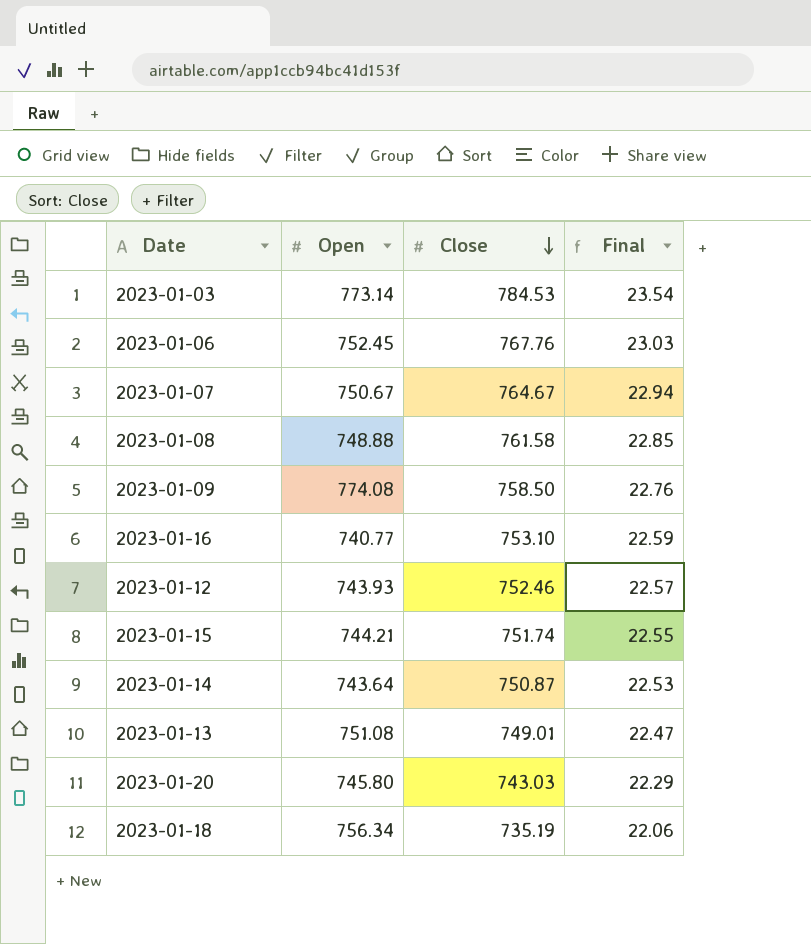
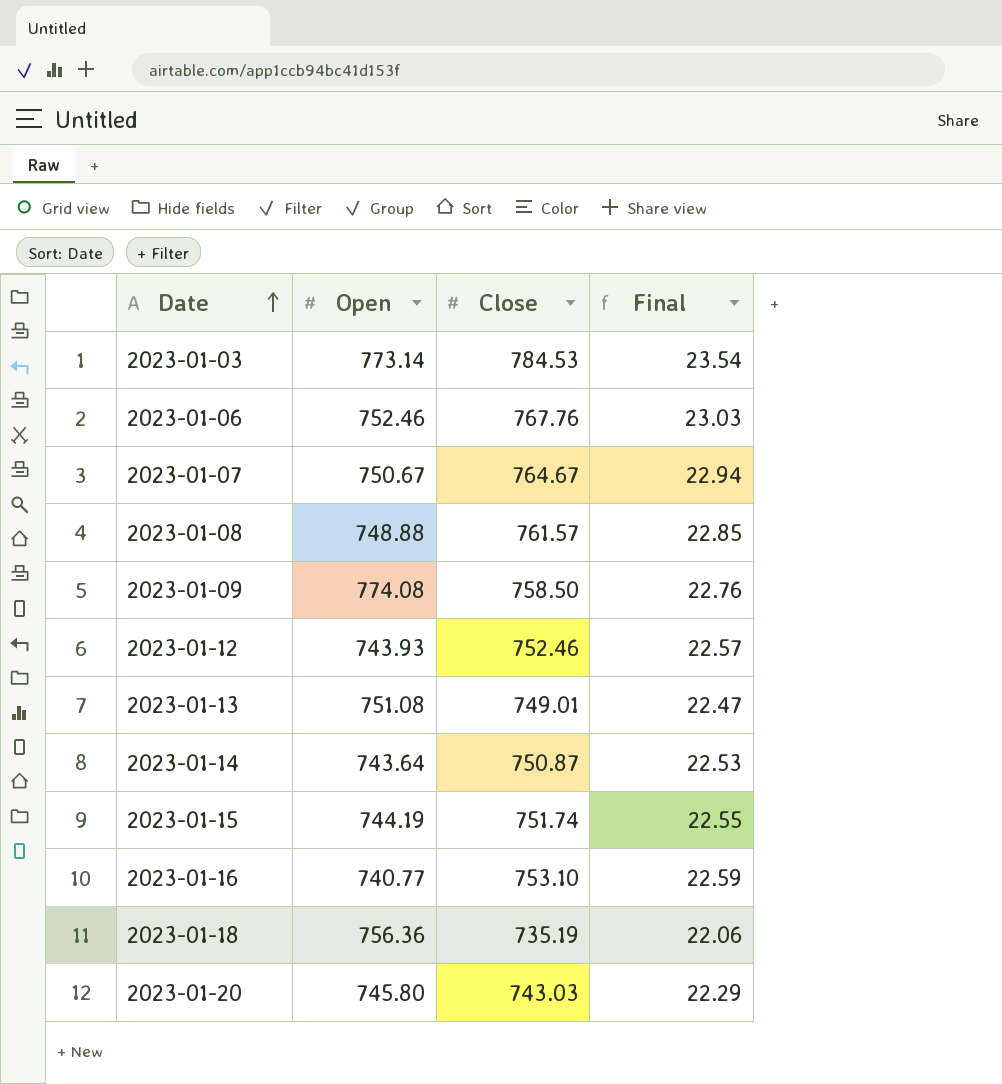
row order: Close descending -> Date ascending
2023-01-06 | Open: 752.45 -> 752.46
2023-01-08 | Close: 761.58 -> 761.57
2023-01-15 | Open: 744.21 -> 744.19
2023-01-18 | Open: 756.34 -> 756.36

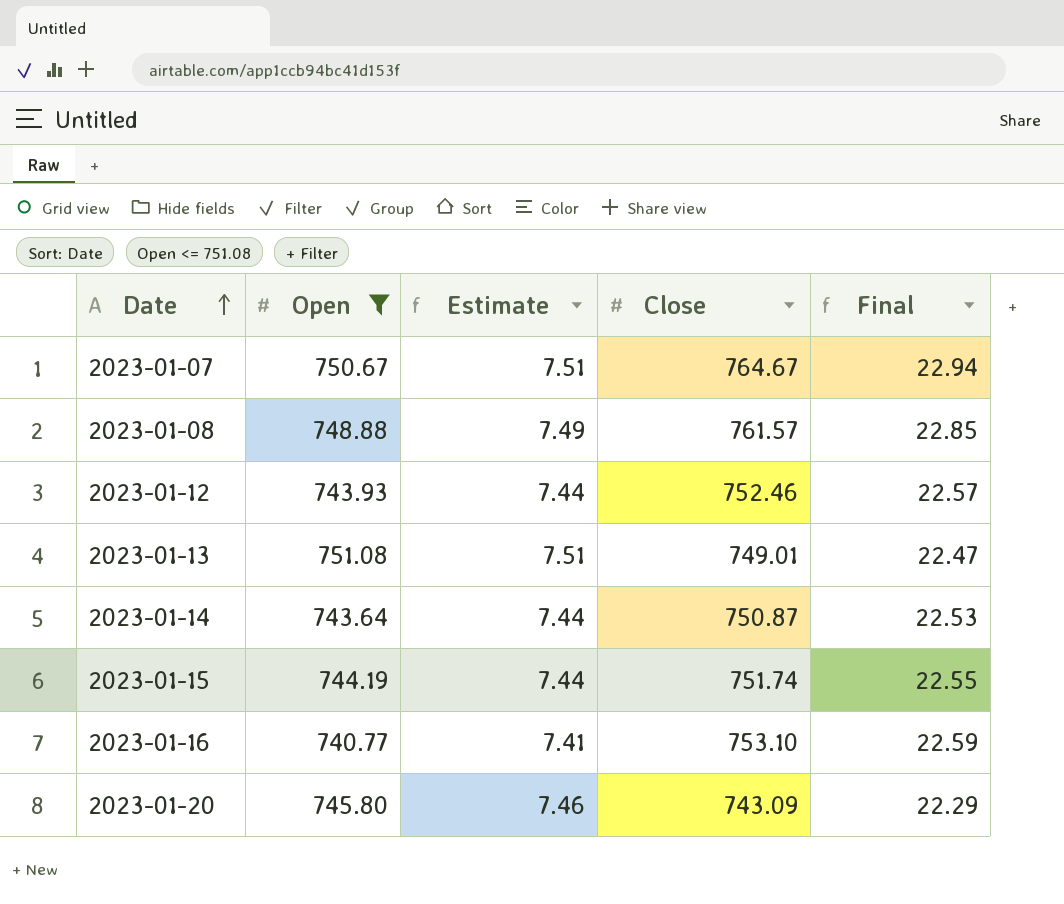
filter: none -> Open <= 751.08
column Estimate | formula: none -> [Open] * 0.01
2023-01-20 | Close: 743.03 -> 743.09

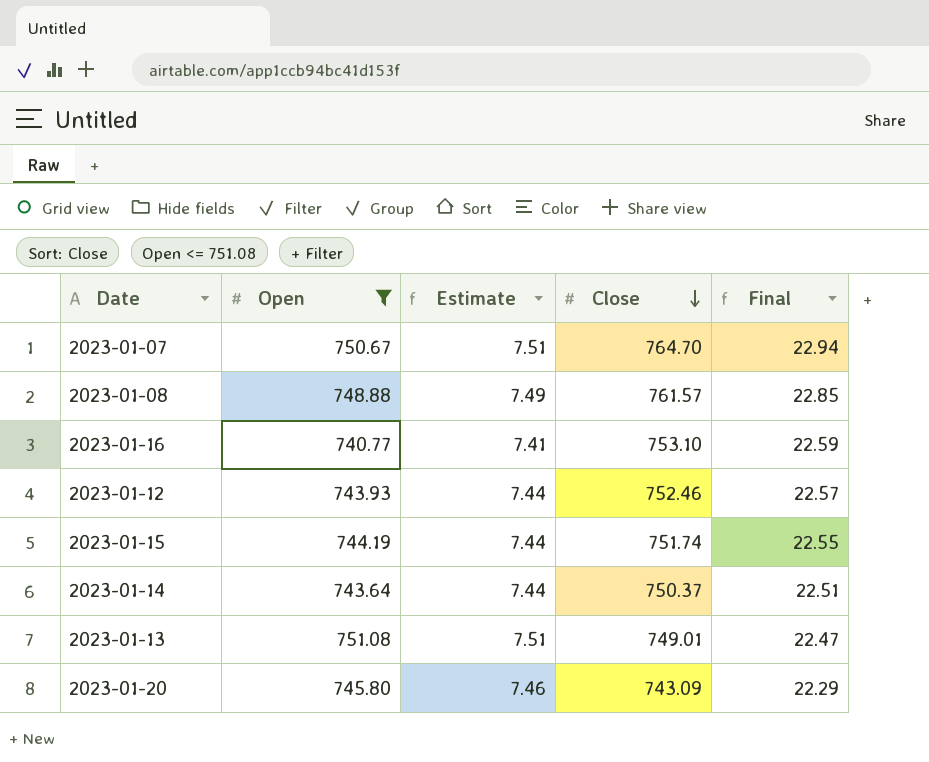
row order: Date ascending -> Close descending
2023-01-07 | Close: 764.67 -> 764.70
2023-01-14 | Close: 750.87 -> 750.37
2023-01-14 | Final: 22.53 -> 22.51

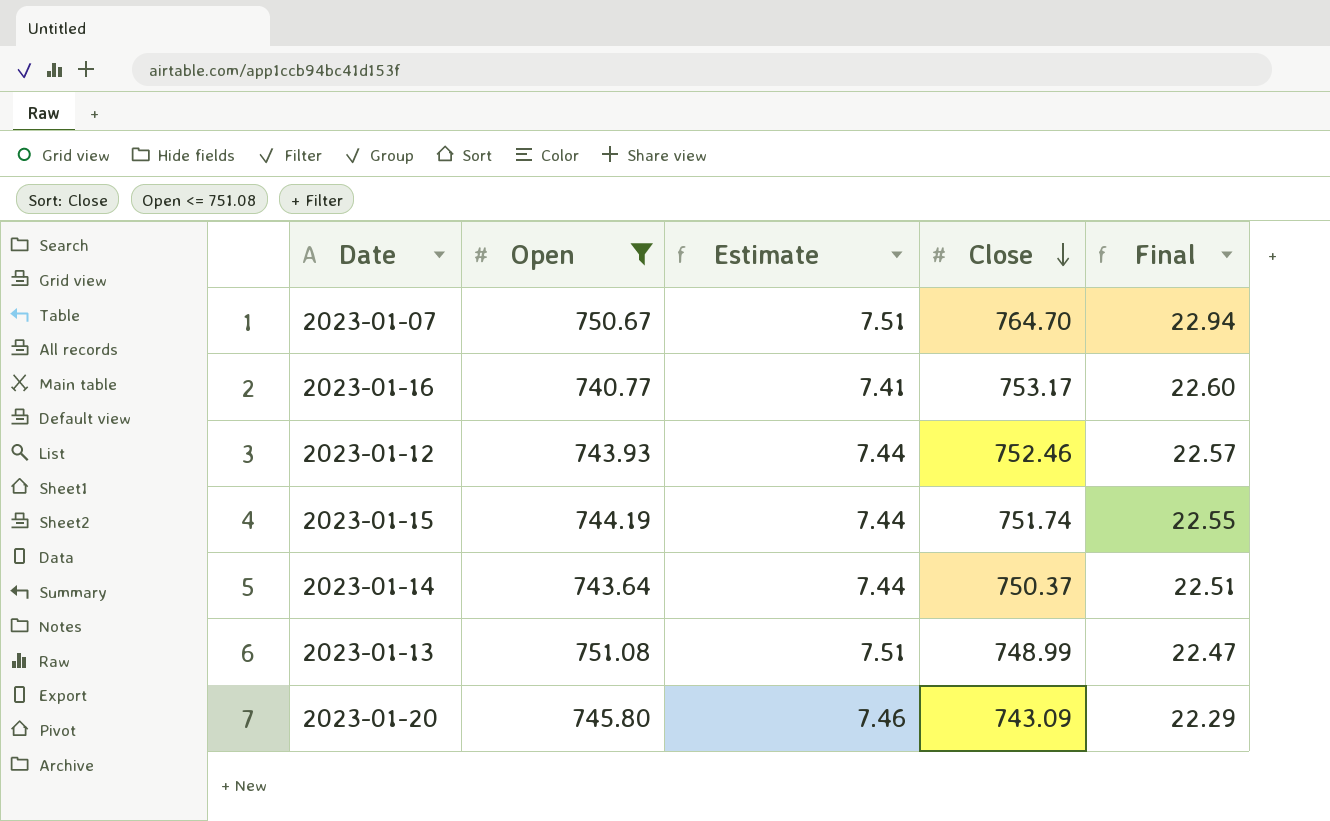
row 2023-01-08: 748.88 | 7.49 | 761.57 | 22.85 -> none
2023-01-16 | Close: 753.10 -> 753.17
2023-01-16 | Final: 22.59 -> 22.60
2023-01-13 | Close: 749.01 -> 748.99

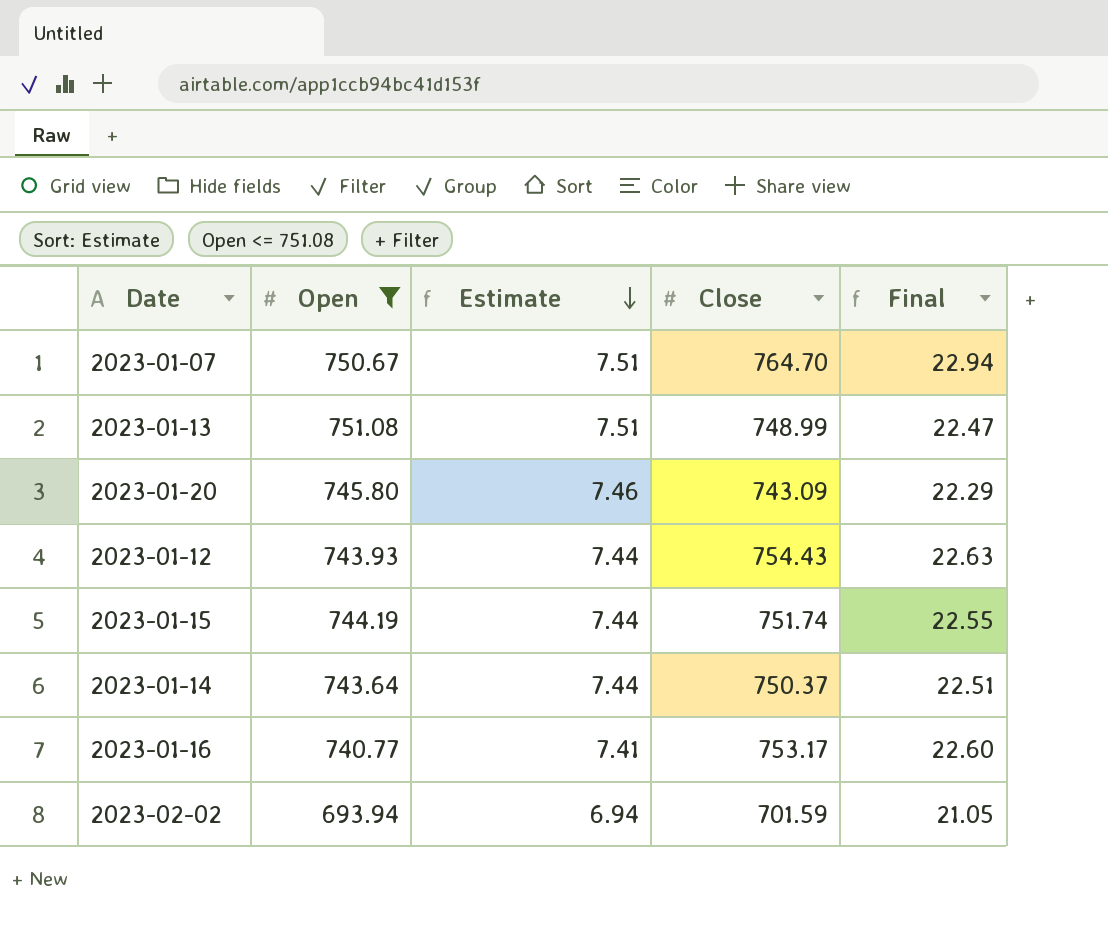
row order: Close descending -> Estimate descending
2023-01-12 | Close: 752.46 -> 754.43
2023-01-12 | Final: 22.57 -> 22.63
row 2023-02-02: none -> 693.94 | 6.94 | 701.59 | 21.05

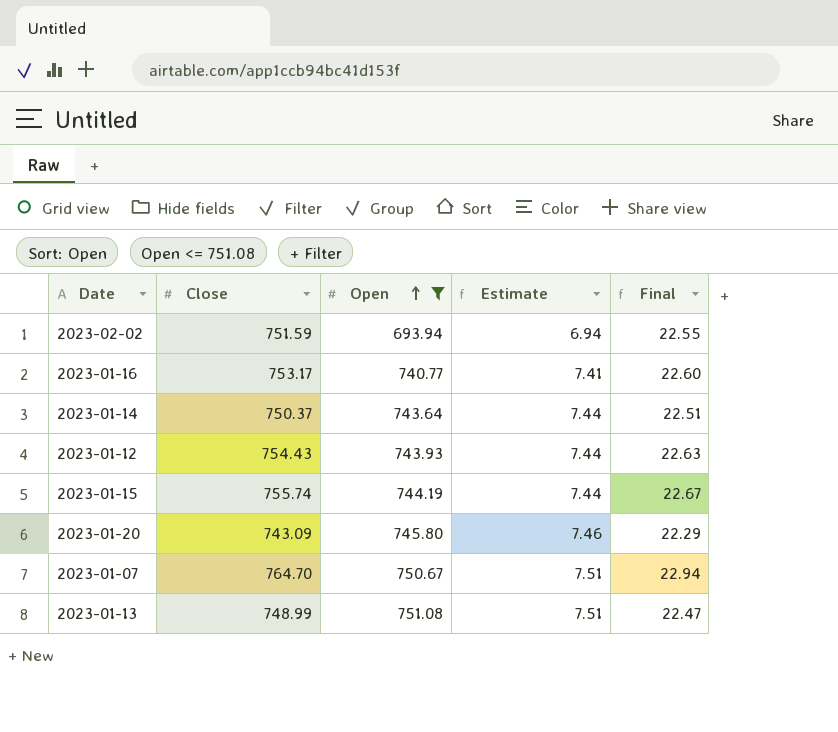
row order: Estimate descending -> Open ascending
column Close | position: 4 -> 2
2023-02-02 | Close: 701.59 -> 751.59
2023-02-02 | Final: 21.05 -> 22.55
2023-01-15 | Close: 751.74 -> 755.74
2023-01-15 | Final: 22.55 -> 22.67

